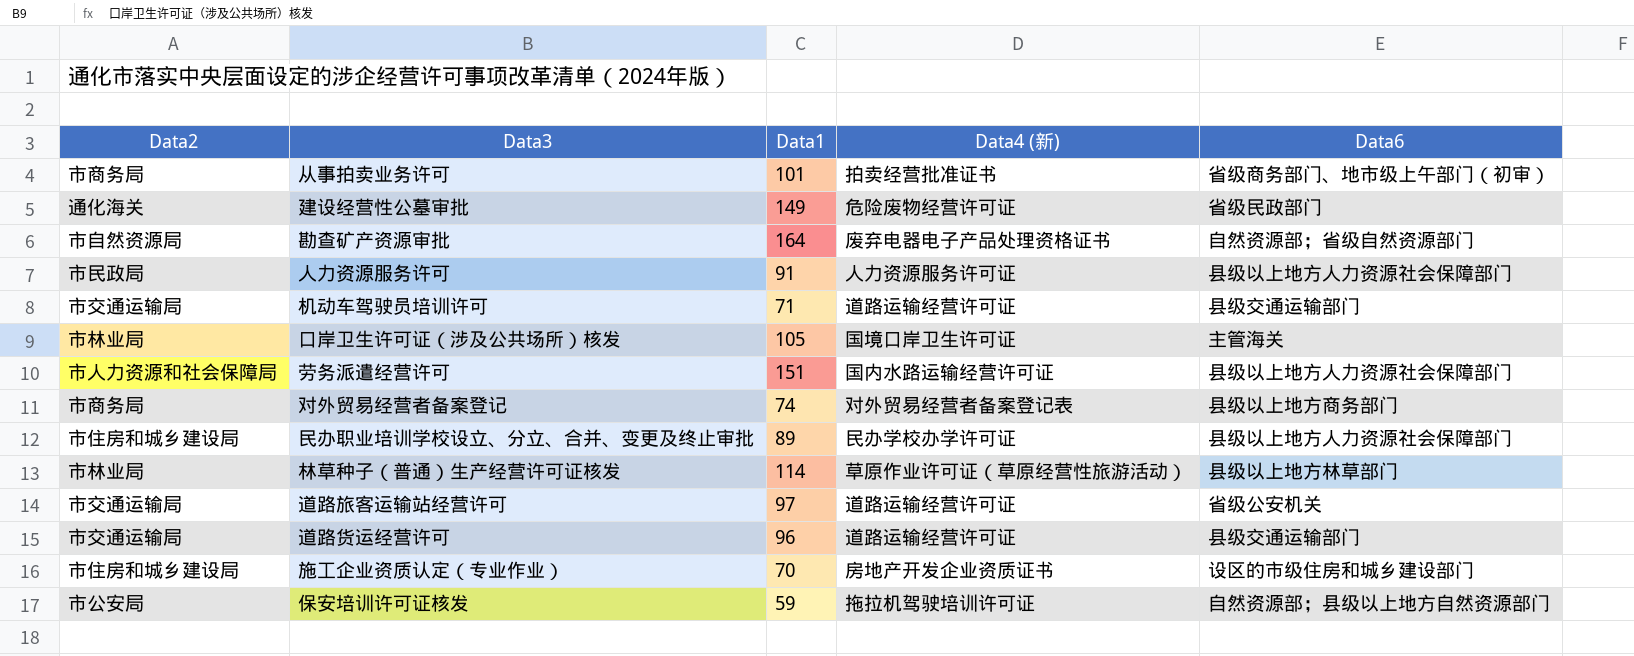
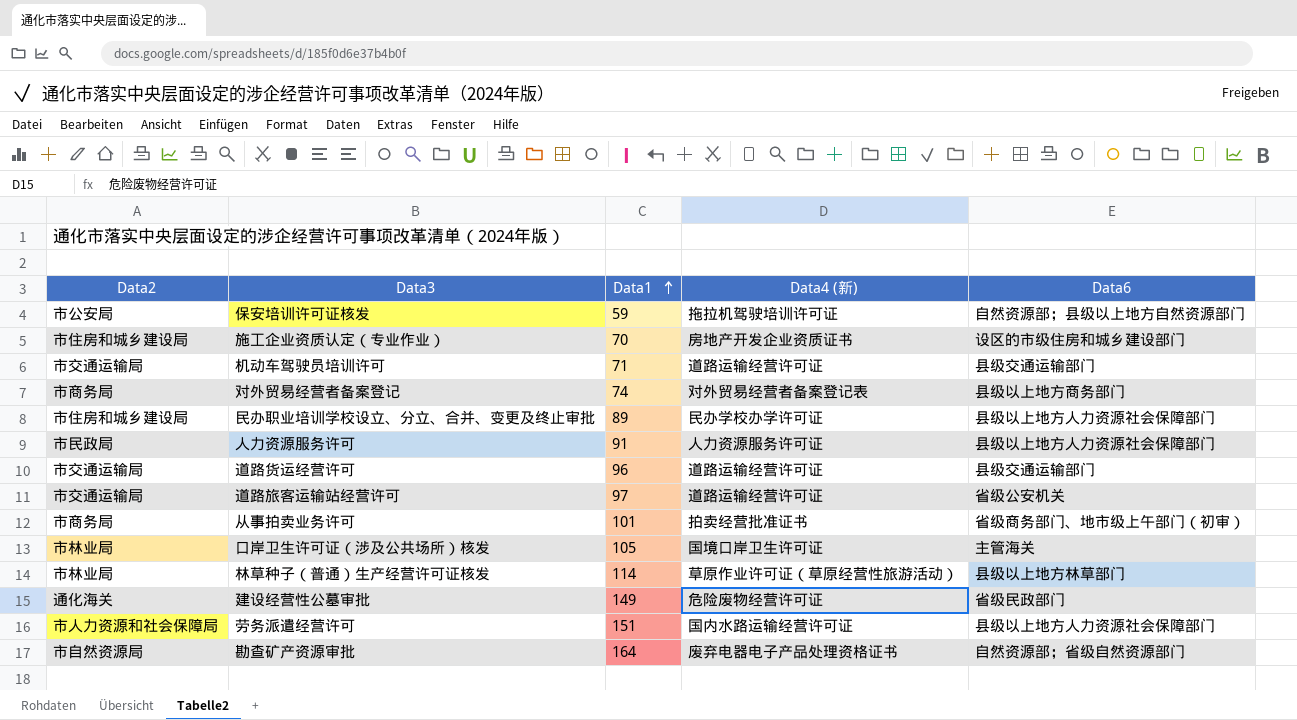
row order: none -> Data1 ascending

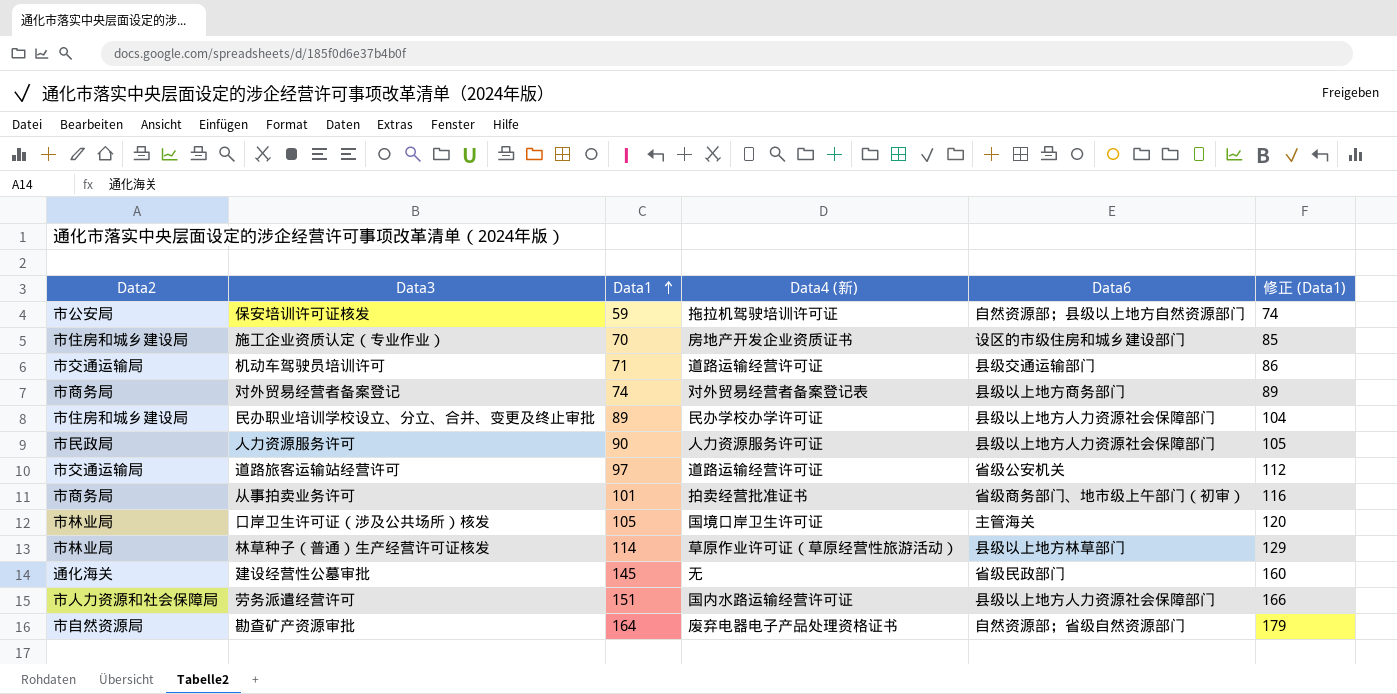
column 修正 (Data1) | formula: none -> [Data1] + 15
row 道路货运经营许可: 市交通运输局 | 96 | 道路运输经营许可证 | 县级交通运输部门 -> none
人力资源服务许可 | Data1: 91 -> 90
建设经营性公墓审批 | Data1: 149 -> 145
建设经营性公墓审批 | Data4 (新): 危险废物经营许可证 -> 无

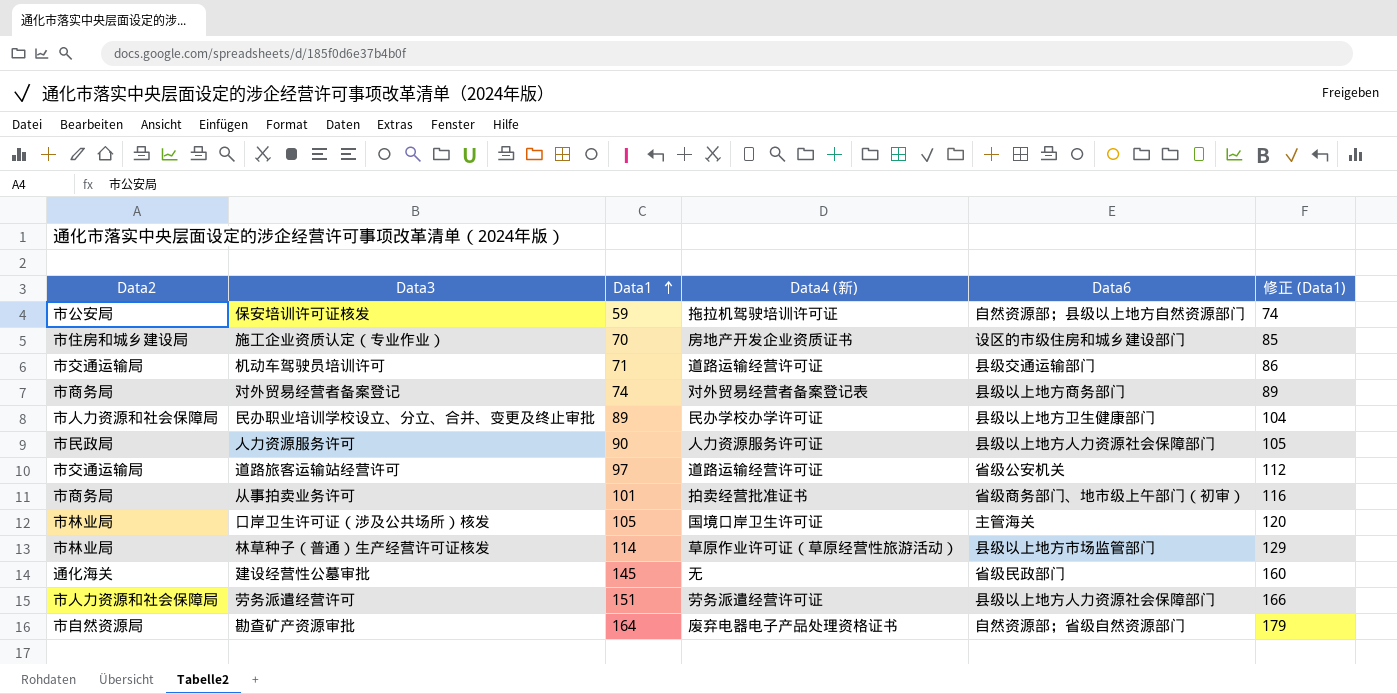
民办职业培训学校设立、分立、合并、变更及终止审批 | Data2: 市住房和城乡建设局 -> 市人力资源和社会保障局
民办职业培训学校设立、分立、合并、变更及终止审批 | Data6: 县级以上地方人力资源社会保障部门 -> 县级以上地方卫生健康部门
林草种子（普通）生产经营许可证核发 | Data6: 县级以上地方林草部门 -> 县级以上地方市场监管部门
劳务派遣经营许可 | Data4 (新): 国内水路运输经营许可证 -> 劳务派遣经营许可证

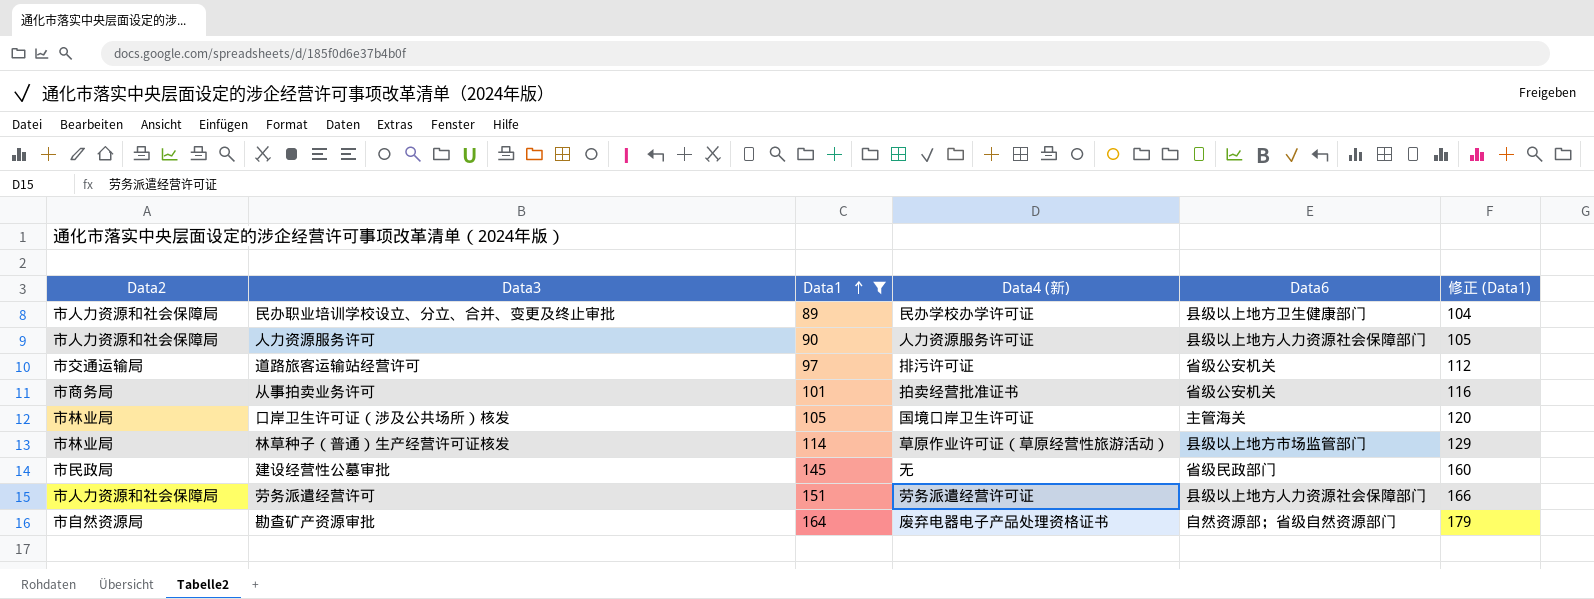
filter: none -> Data1 >= 89
人力资源服务许可 | Data2: 市民政局 -> 市人力资源和社会保障局
道路旅客运输站经营许可 | Data4 (新): 道路运输经营许可证 -> 排污许可证
从事拍卖业务许可 | Data6: 省级商务部门、地市级上午部门（初审） -> 省级公安机关
建设经营性公墓审批 | Data2: 通化海关 -> 市民政局

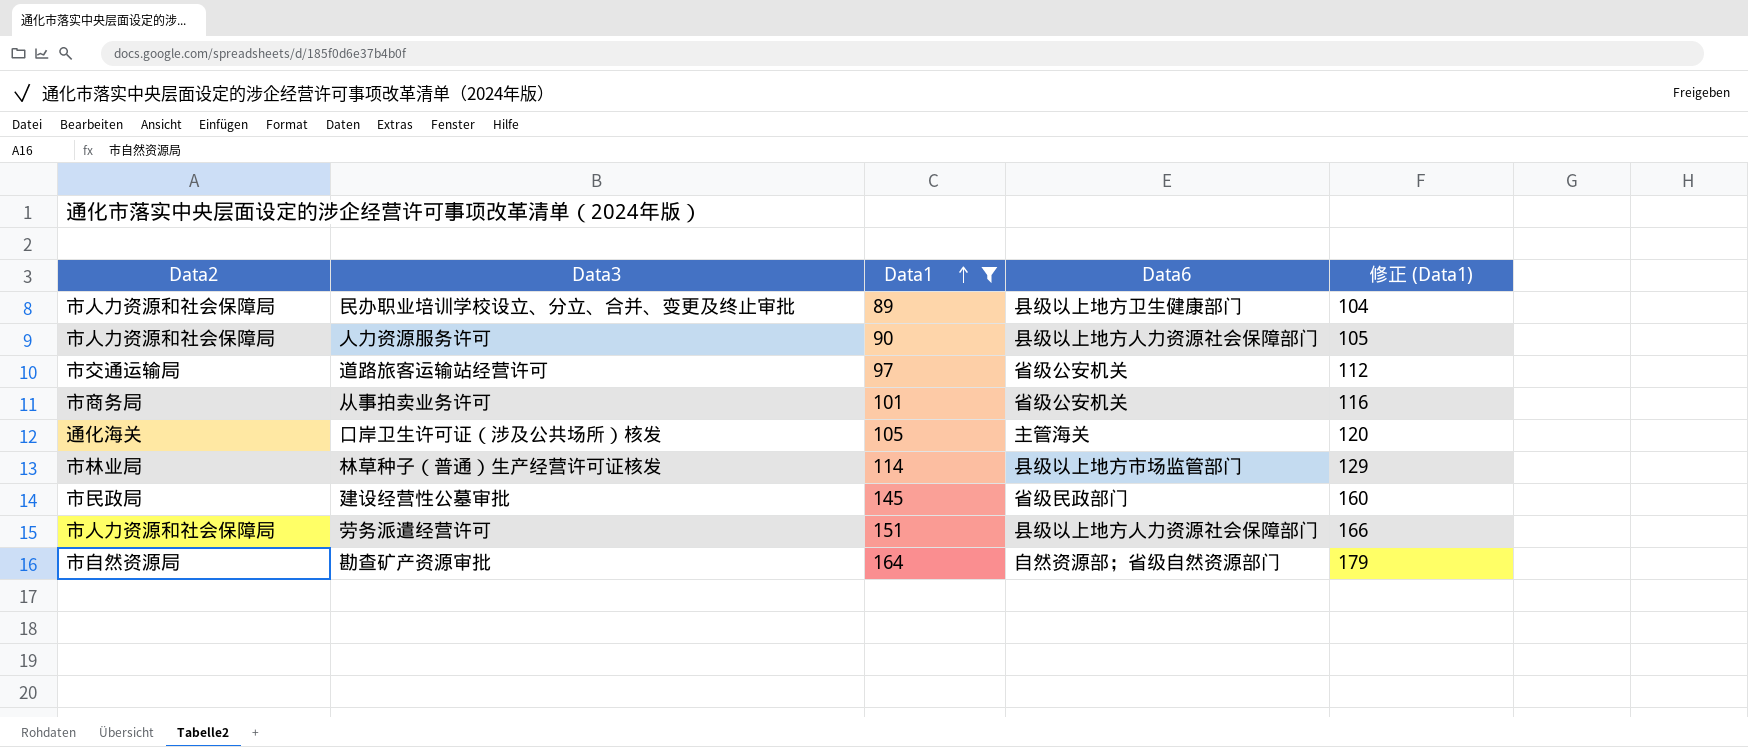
column Data4 (新) | position: 4 -> none
口岸卫生许可证（涉及公共场所）核发 | Data2: 市林业局 -> 通化海关

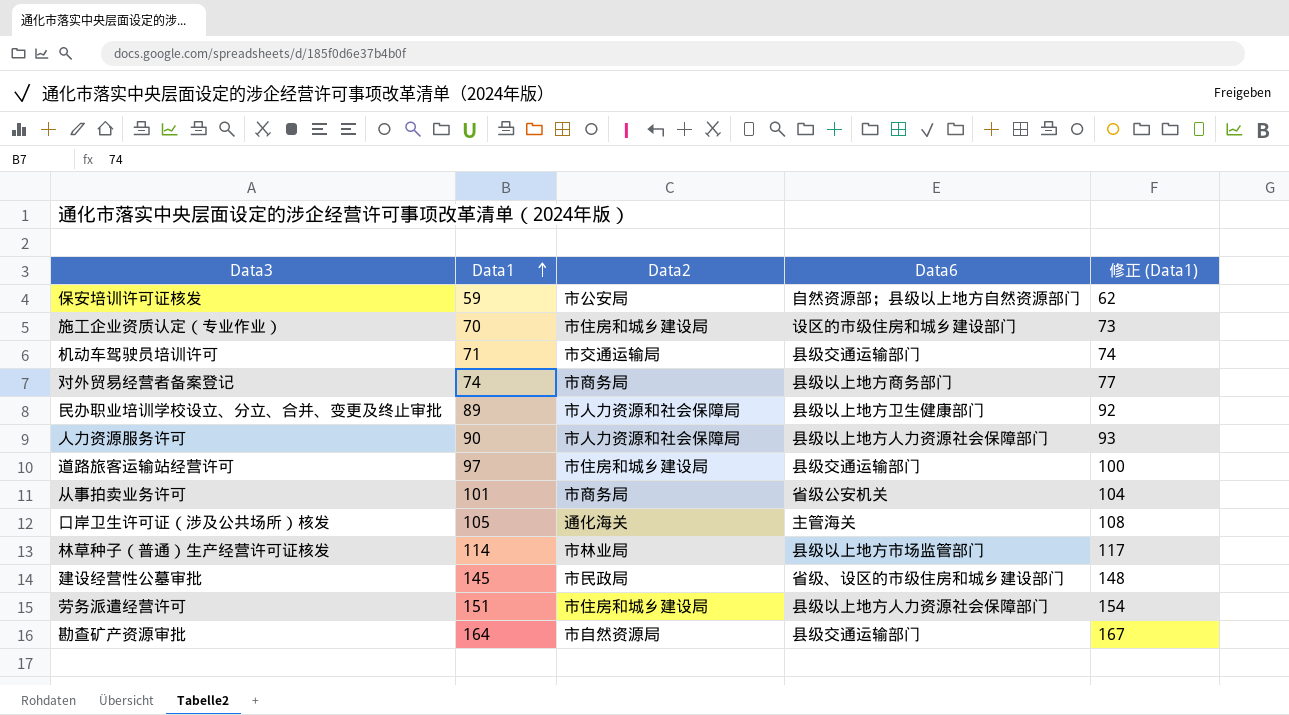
filter: Data1 >= 89 -> none
column Data2 | position: 1 -> 3
column 修正 (Data1) | formula: [Data1] + 15 -> [Data1] + 3
道路旅客运输站经营许可 | Data2: 市交通运输局 -> 市住房和城乡建设局
道路旅客运输站经营许可 | Data6: 省级公安机关 -> 县级交通运输部门
建设经营性公墓审批 | Data6: 省级民政部门 -> 省级、设区的市级住房和城乡建设部门
劳务派遣经营许可 | Data2: 市人力资源和社会保障局 -> 市住房和城乡建设局
勘查矿产资源审批 | Data6: 自然资源部；省级自然资源部门 -> 县级交通运输部门

